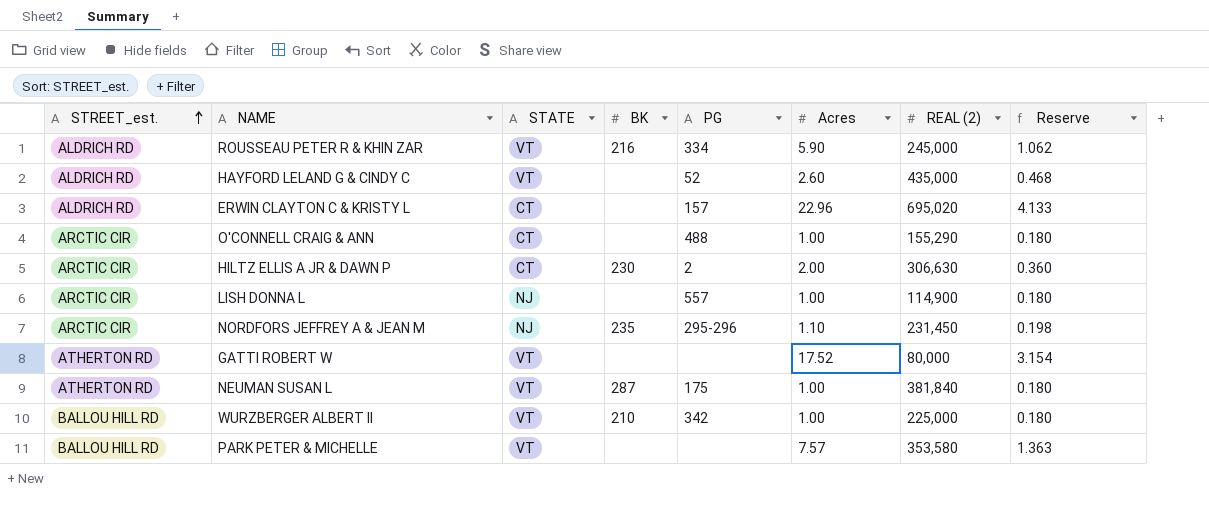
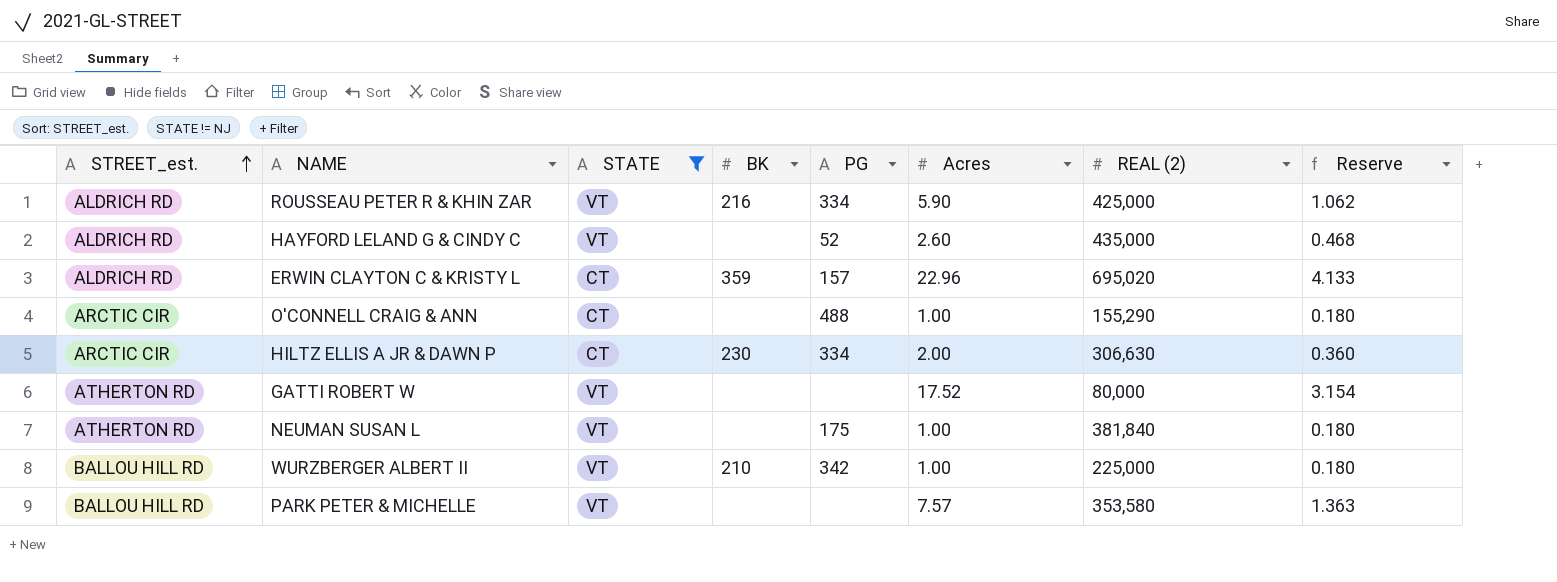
filter: none -> STATE != NJ
ROUSSEAU PETER R & KHIN ZAR | REAL (2): 245,000 -> 425,000
ERWIN CLAYTON C & KRISTY L | BK: none -> 359
HILTZ ELLIS A JR & DAWN P | PG: 2 -> 334
NEUMAN SUSAN L | BK: 287 -> none

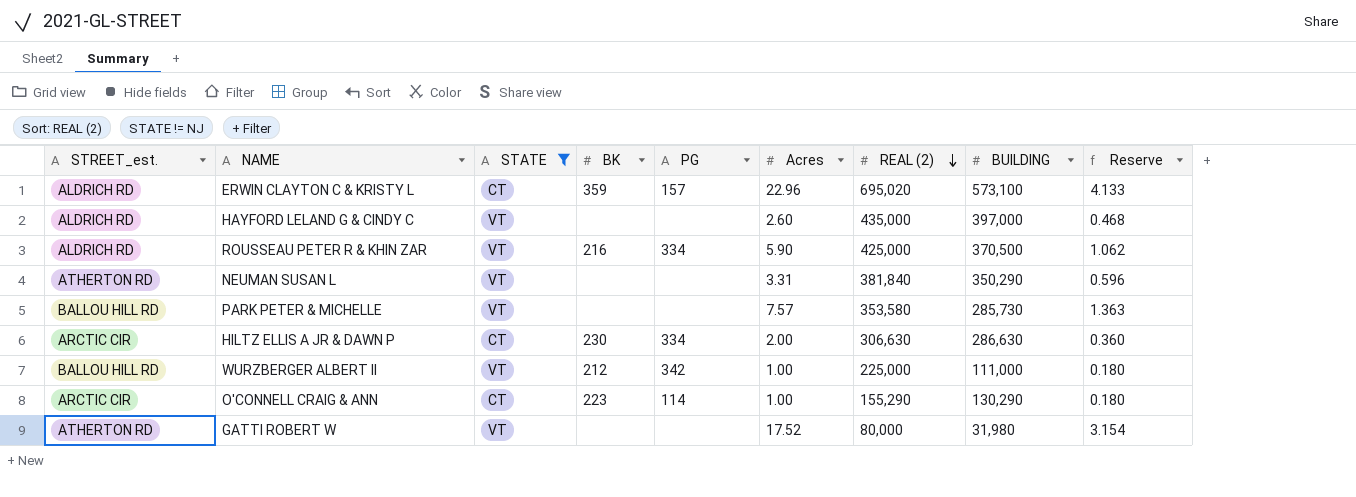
row order: STREET_est. ascending -> REAL (2) descending
column BUILDING | position: none -> 8
HAYFORD LELAND G & CINDY C | PG: 52 -> none
NEUMAN SUSAN L | PG: 175 -> none
NEUMAN SUSAN L | Acres: 1.00 -> 3.31
NEUMAN SUSAN L | Reserve: 0.180 -> 0.596
WURZBERGER ALBERT II | BK: 210 -> 212
O'CONNELL CRAIG & ANN | BK: none -> 223
O'CONNELL CRAIG & ANN | PG: 488 -> 114

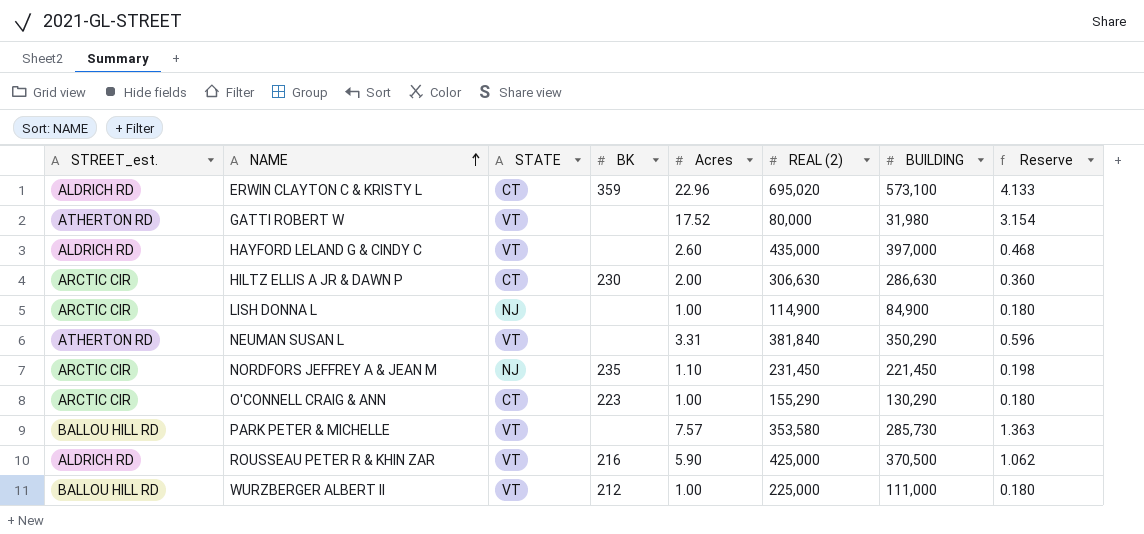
filter: STATE != NJ -> none
row order: REAL (2) descending -> NAME ascending
column PG | position: 5 -> none

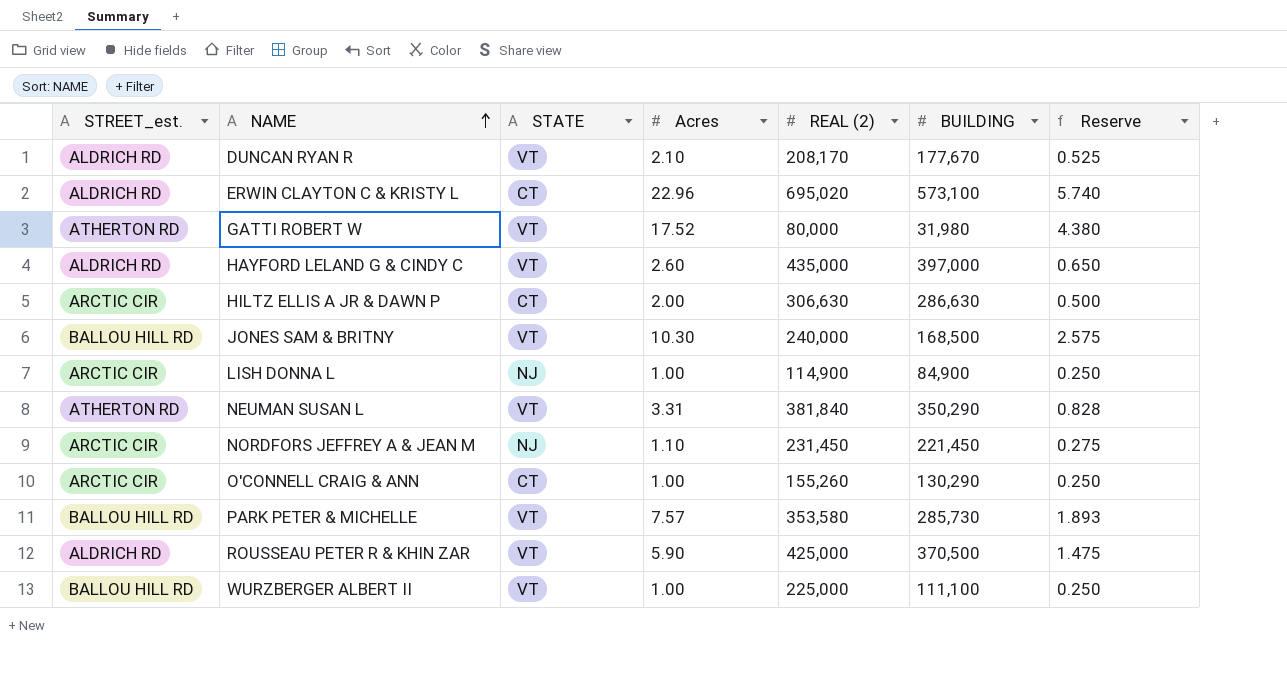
column BK | position: 4 -> none
column Reserve | formula: [Acres] * 0.18 -> [Acres] * 0.25
row DUNCAN RYAN R: none -> ALDRICH RD | VT | 2.10 | 208,170 | 177,670 | 0.525
row JONES SAM & BRITNY: none -> BALLOU HILL RD | VT | 10.30 | 240,000 | 168,500 | 2.575
O'CONNELL CRAIG & ANN | REAL (2): 155,290 -> 155,260
WURZBERGER ALBERT II | BUILDING: 111,000 -> 111,100

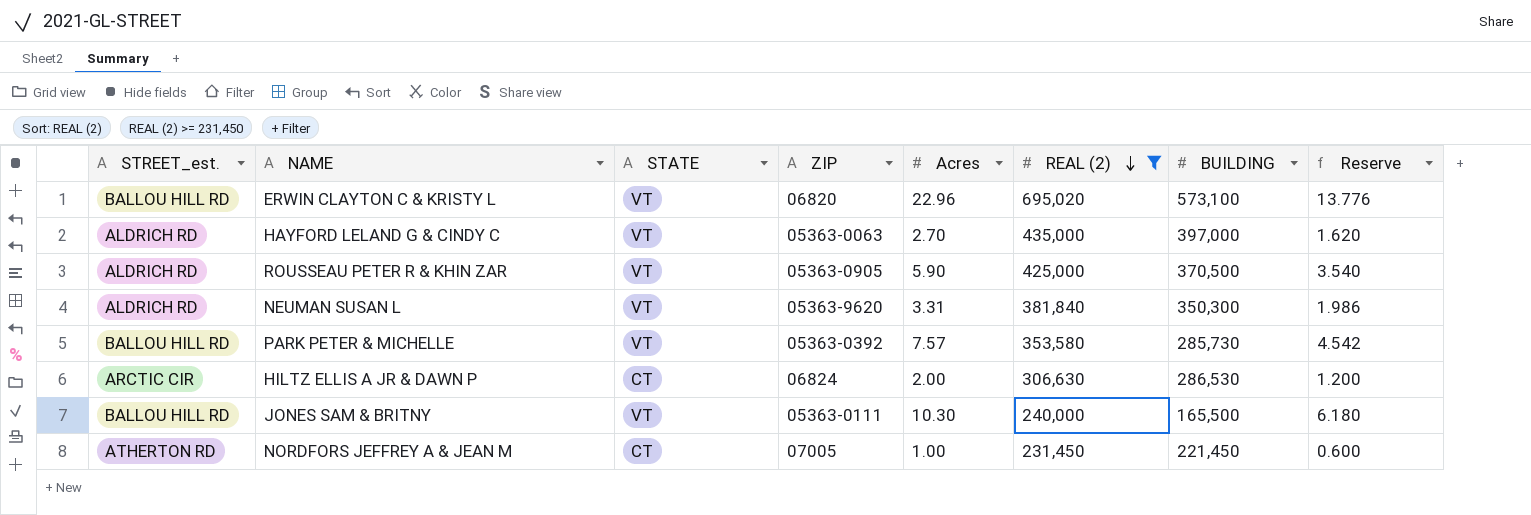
filter: none -> REAL (2) >= 231,450
row order: NAME ascending -> REAL (2) descending
column ZIP | position: none -> 4
column Reserve | formula: [Acres] * 0.25 -> [Acres] * 0.6
ERWIN CLAYTON C & KRISTY L | STREET_est.: ALDRICH RD -> BALLOU HILL RD
ERWIN CLAYTON C & KRISTY L | STATE: CT -> VT
HAYFORD LELAND G & CINDY C | Acres: 2.60 -> 2.70
NEUMAN SUSAN L | STREET_est.: ATHERTON RD -> ALDRICH RD
NEUMAN SUSAN L | BUILDING: 350,290 -> 350,300
HILTZ ELLIS A JR & DAWN P | BUILDING: 286,630 -> 286,530
JONES SAM & BRITNY | BUILDING: 168,500 -> 165,500
NORDFORS JEFFREY A & JEAN M | STREET_est.: ARCTIC CIR -> ATHERTON RD
NORDFORS JEFFREY A & JEAN M | STATE: NJ -> CT
NORDFORS JEFFREY A & JEAN M | Acres: 1.10 -> 1.00

